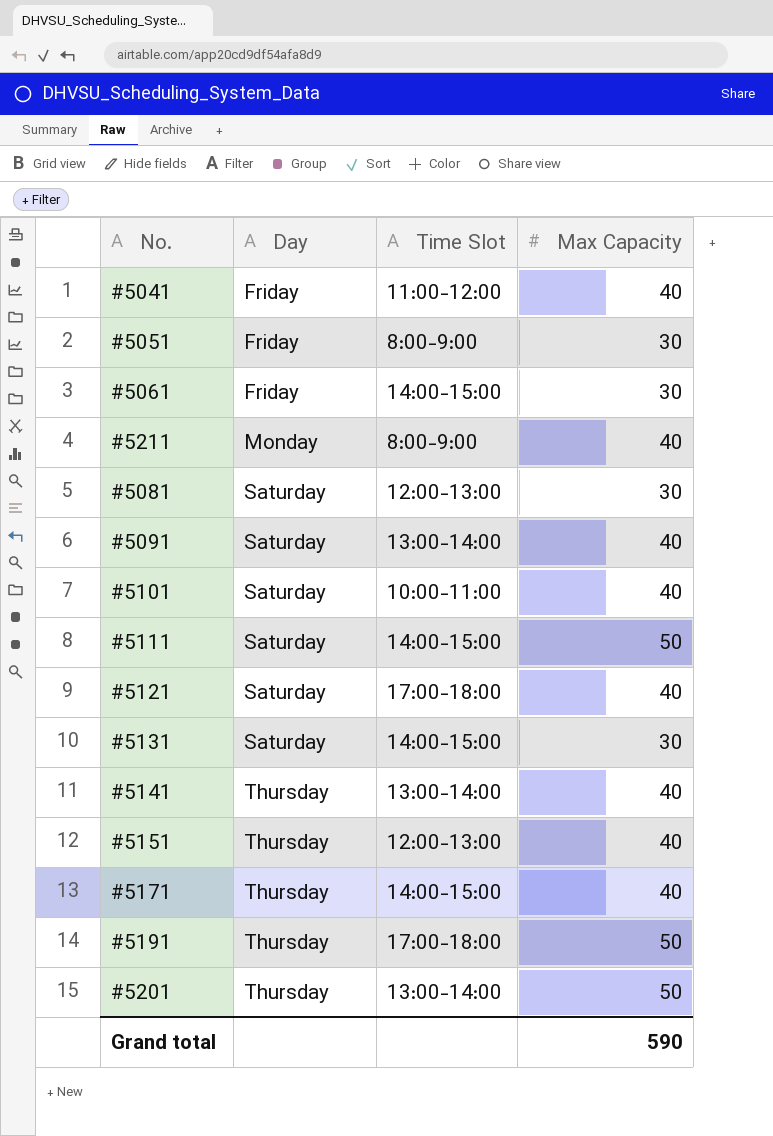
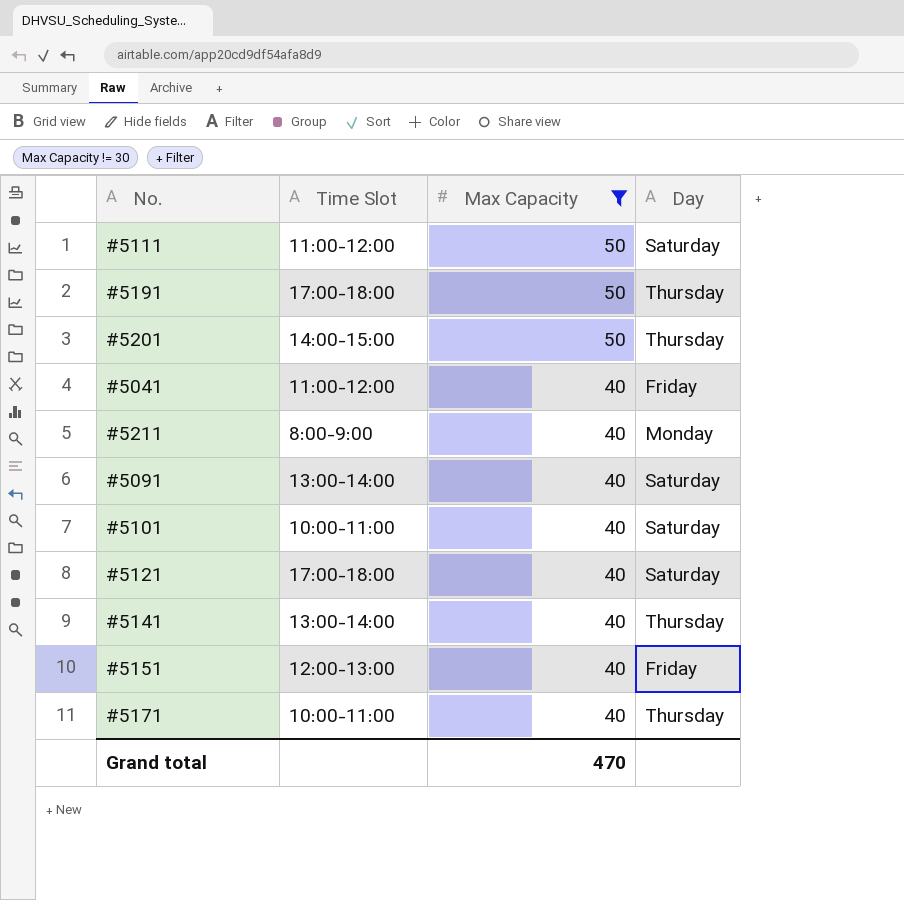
filter: none -> Max Capacity != 30
row order: Day ascending -> Max Capacity descending
column Day | position: 2 -> 4
#5111 | Time Slot: 14:00-15:00 -> 11:00-12:00
#5201 | Time Slot: 13:00-14:00 -> 14:00-15:00
#5151 | Day: Thursday -> Friday
#5171 | Time Slot: 14:00-15:00 -> 10:00-11:00
Grand total | Max Capacity: 590 -> 470

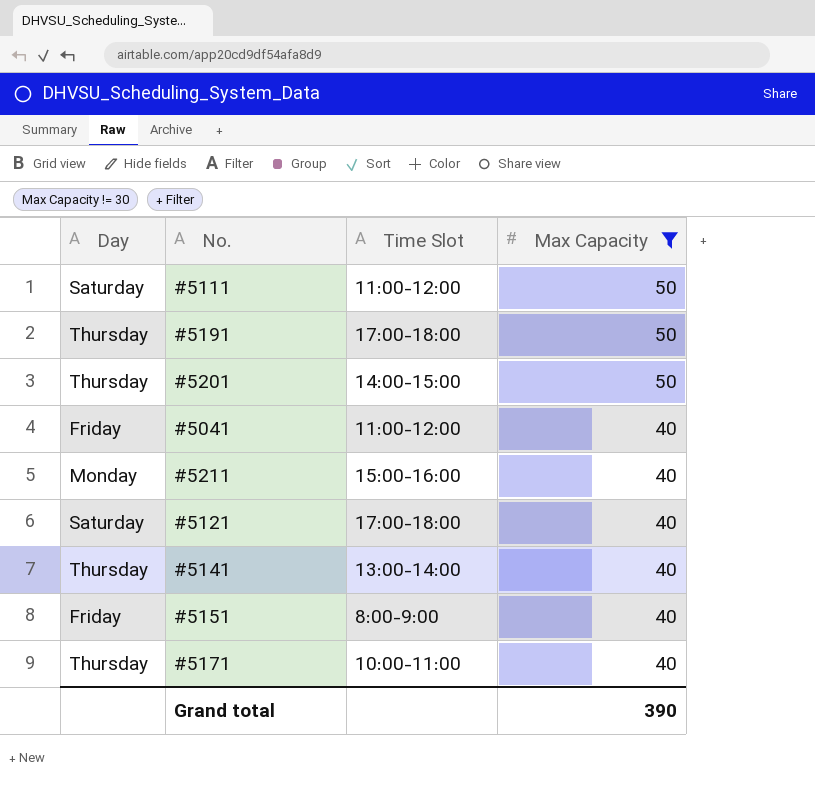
column Day | position: 4 -> 1
row #5091: 13:00-14:00 | 40 | Saturday -> none
row #5101: 10:00-11:00 | 40 | Saturday -> none
#5211 | Time Slot: 8:00-9:00 -> 15:00-16:00
#5151 | Time Slot: 12:00-13:00 -> 8:00-9:00
Grand total | Max Capacity: 470 -> 390

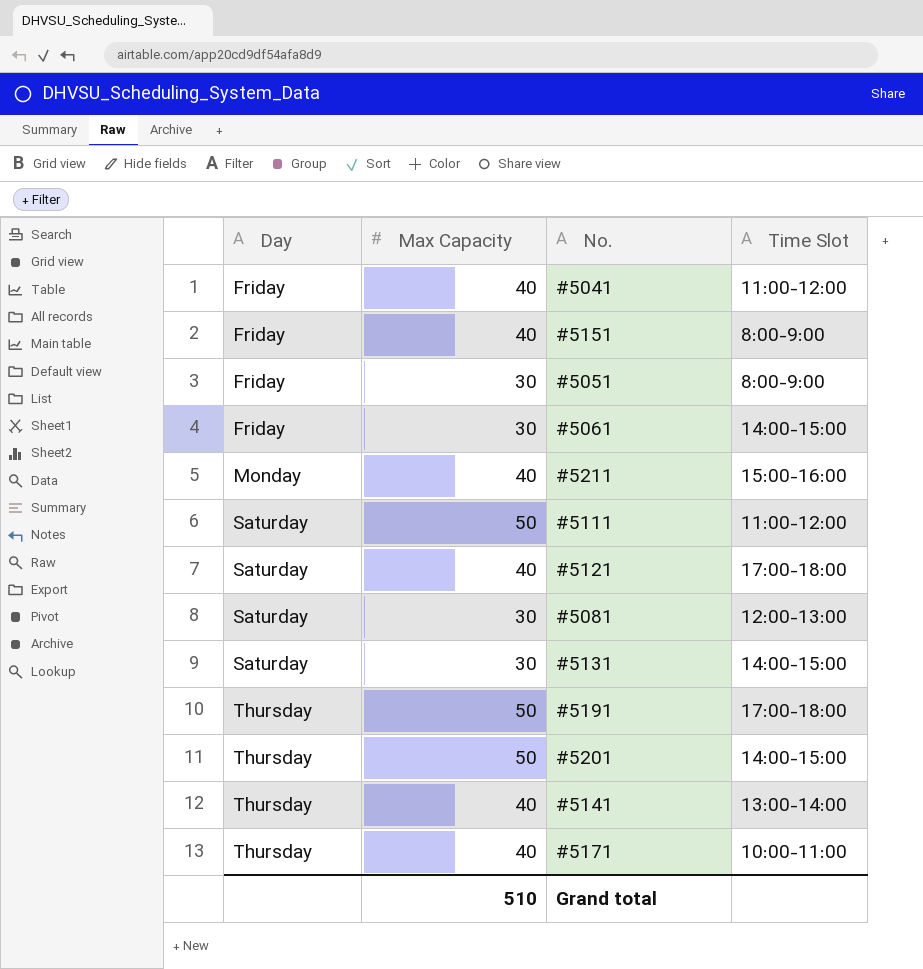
filter: Max Capacity != 30 -> none
row order: Max Capacity descending -> Day ascending
column Max Capacity | position: 4 -> 2
Grand total | Max Capacity: 390 -> 510

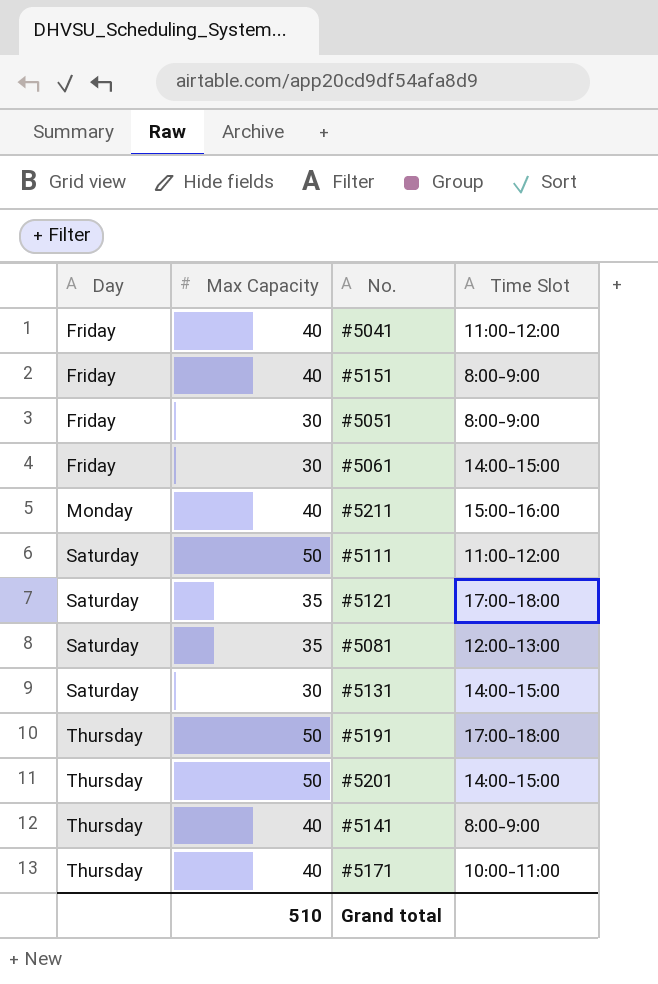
#5121 | Max Capacity: 40 -> 35
#5081 | Max Capacity: 30 -> 35
#5141 | Time Slot: 13:00-14:00 -> 8:00-9:00

